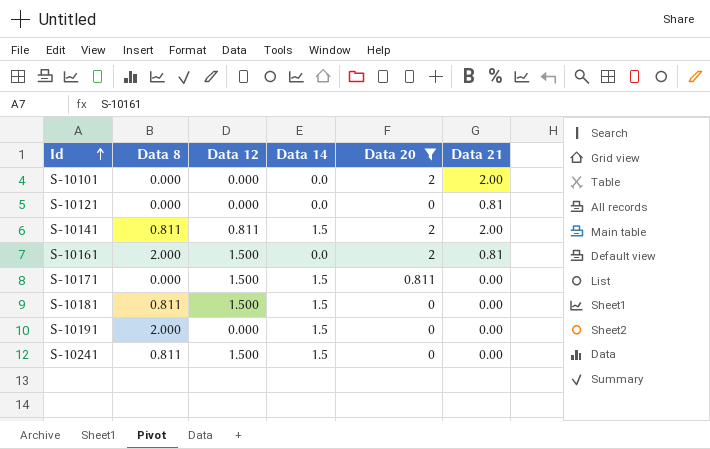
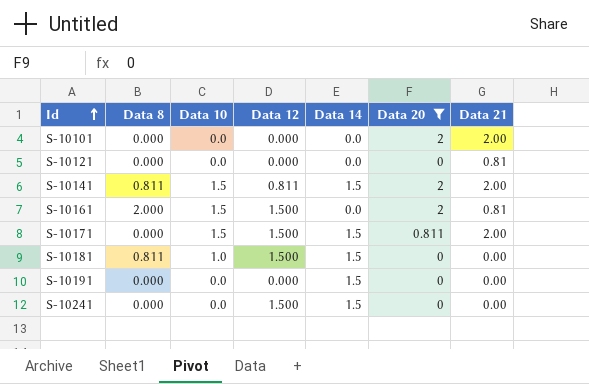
column Data 10 | position: none -> 3
S-10171 | Data 21: 0.00 -> 2.00
S-10191 | Data 8: 2.000 -> 0.000
S-10241 | Data 8: 0.811 -> 0.000

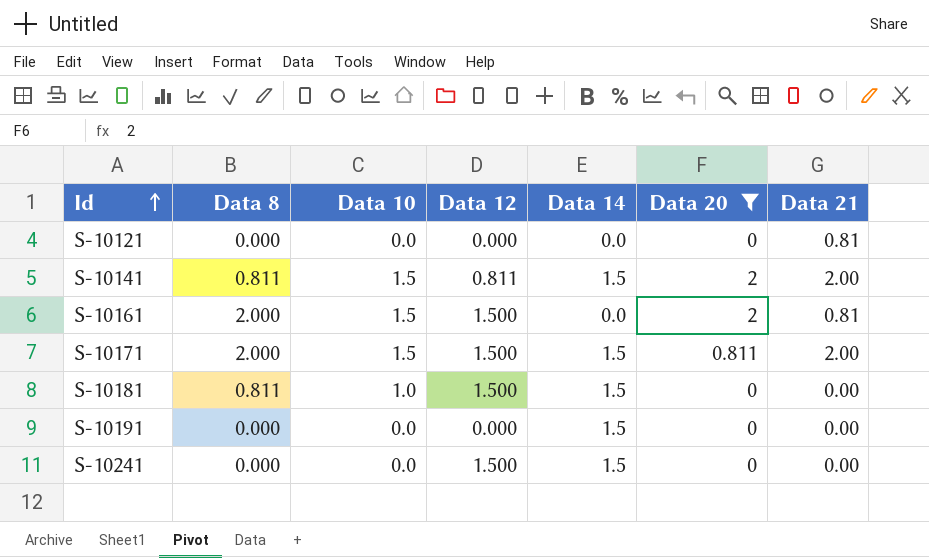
row S-10101: 0.000 | 0.0 | 0.000 | 0.0 | 2 | 2.00 -> none
S-10171 | Data 8: 0.000 -> 2.000

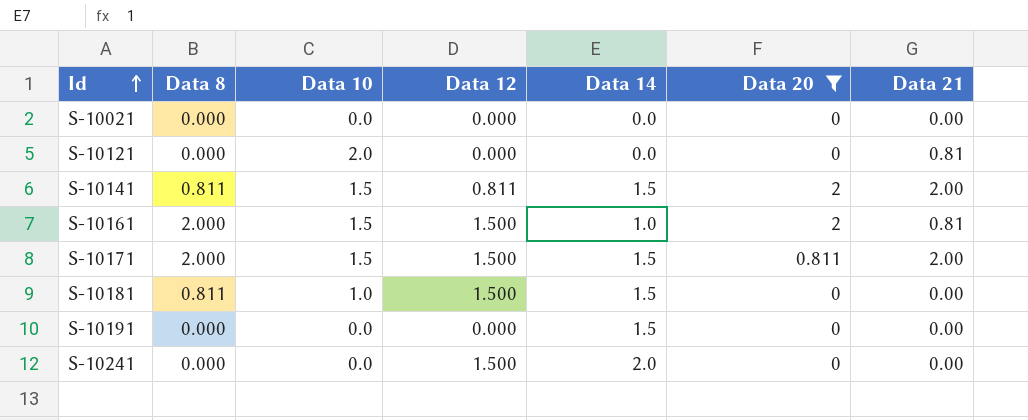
row S-10021: none -> 0.000 | 0.0 | 0.000 | 0.0 | 0 | 0.00
S-10121 | Data 10: 0.0 -> 2.0
S-10161 | Data 14: 0.0 -> 1.0
S-10241 | Data 14: 1.5 -> 2.0

